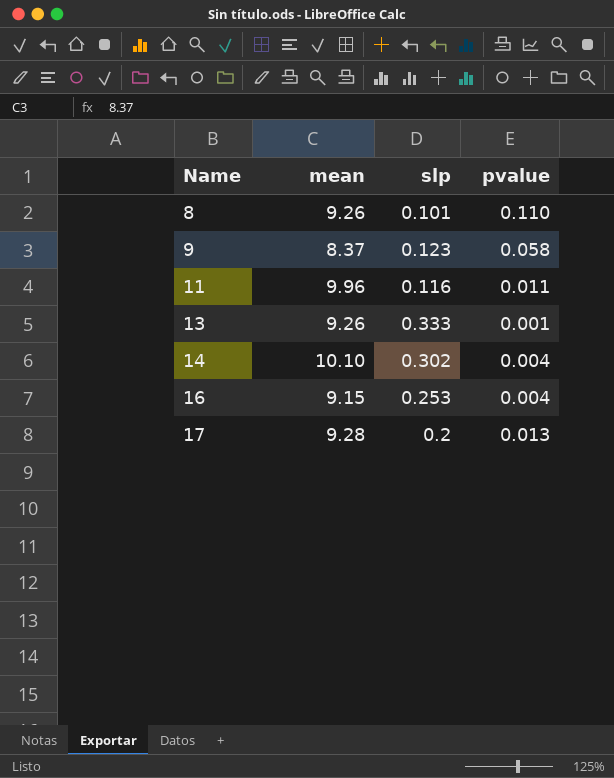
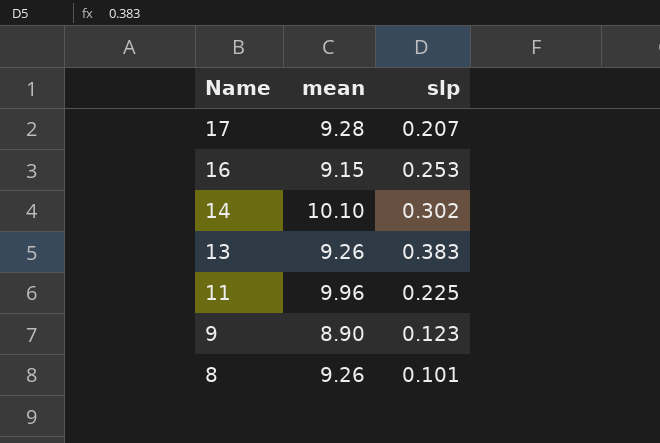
row order: Name ascending -> Name descending
column pvalue | position: 4 -> none
17 | slp: 0.2 -> 0.207
13 | slp: 0.333 -> 0.383
11 | slp: 0.116 -> 0.225
9 | mean: 8.37 -> 8.90

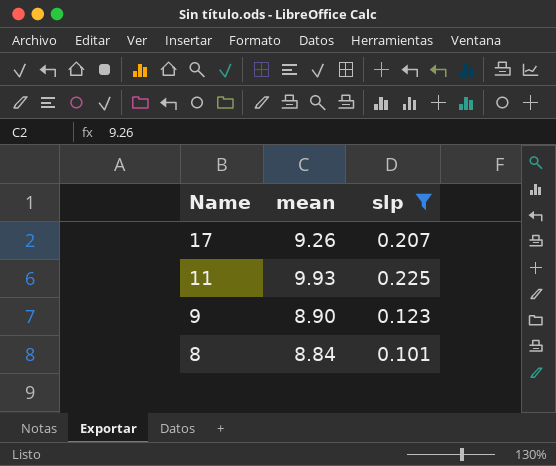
filter: none -> slp <= 0.225
17 | mean: 9.28 -> 9.26
11 | mean: 9.96 -> 9.93
8 | mean: 9.26 -> 8.84

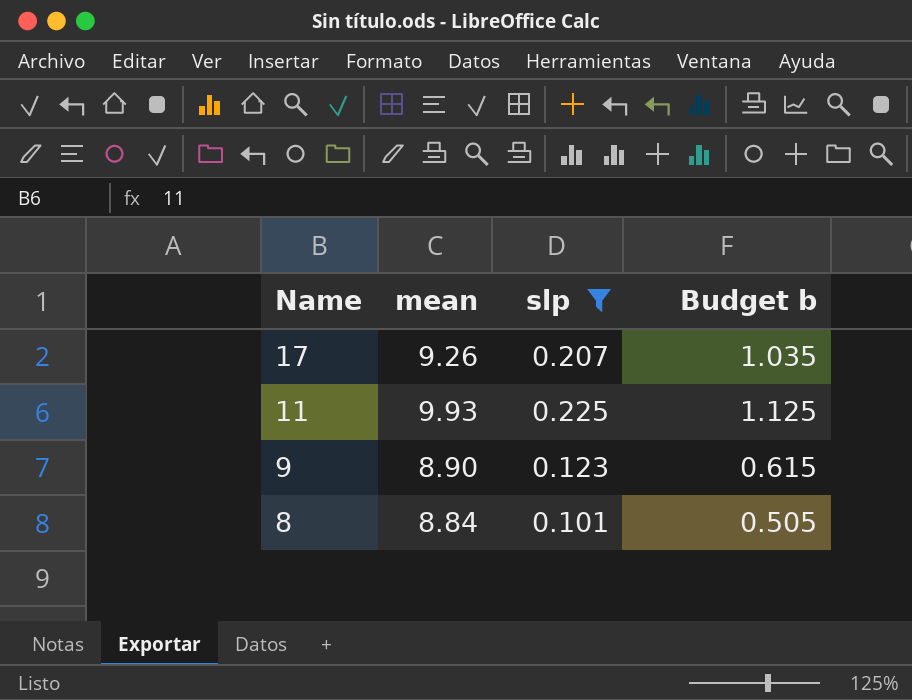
column Budget b | formula: none -> [slp] * 5

